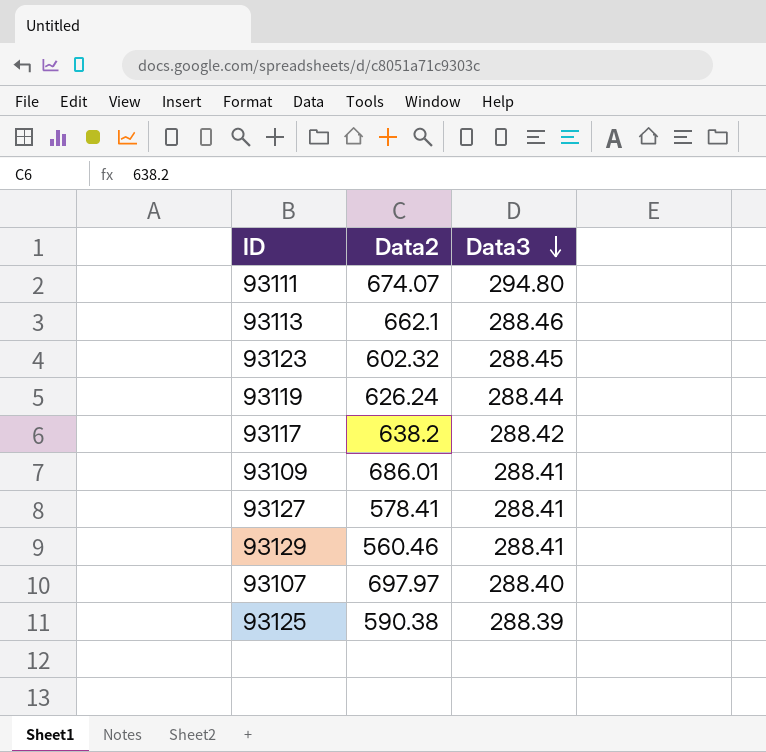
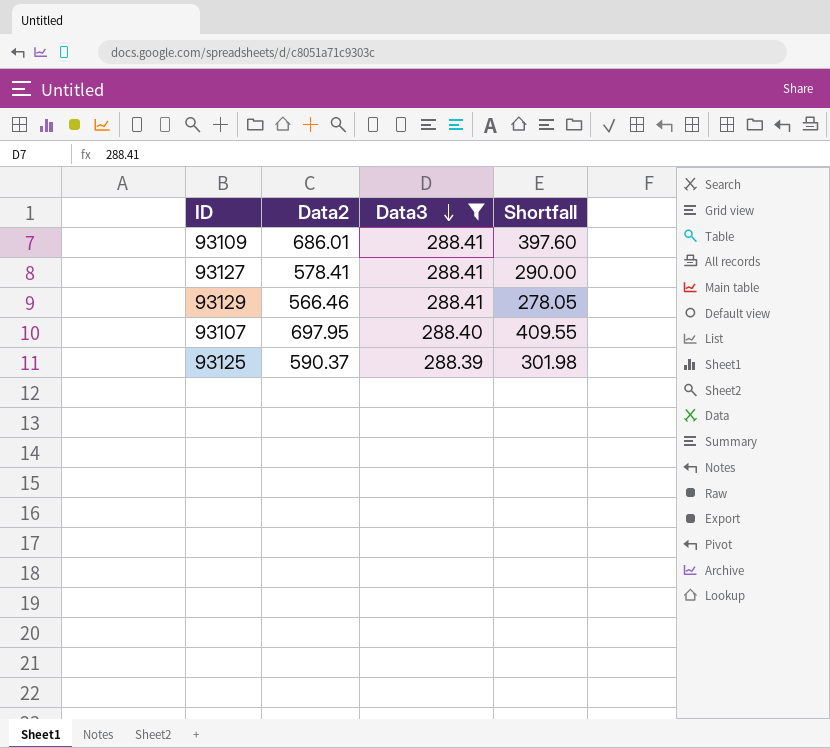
filter: none -> Data3 <= 288.41
column Shortfall | formula: none -> [Data2] - [Data3]
93129 | Data2: 560.46 -> 566.46
93107 | Data2: 697.97 -> 697.95
93125 | Data2: 590.38 -> 590.37

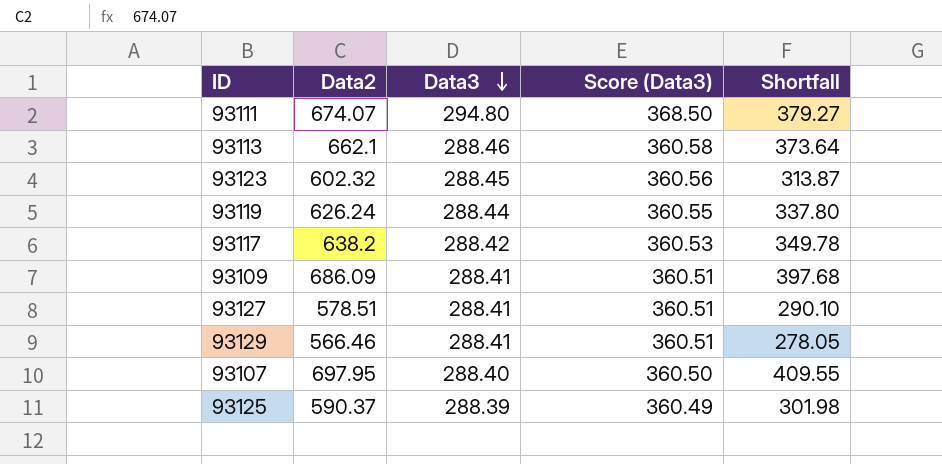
filter: Data3 <= 288.41 -> none
column Score (Data3) | formula: none -> [Data3] * 1.25
93109 | Data2: 686.01 -> 686.09
93109 | Shortfall: 397.60 -> 397.68
93127 | Data2: 578.41 -> 578.51
93127 | Shortfall: 290.00 -> 290.10

